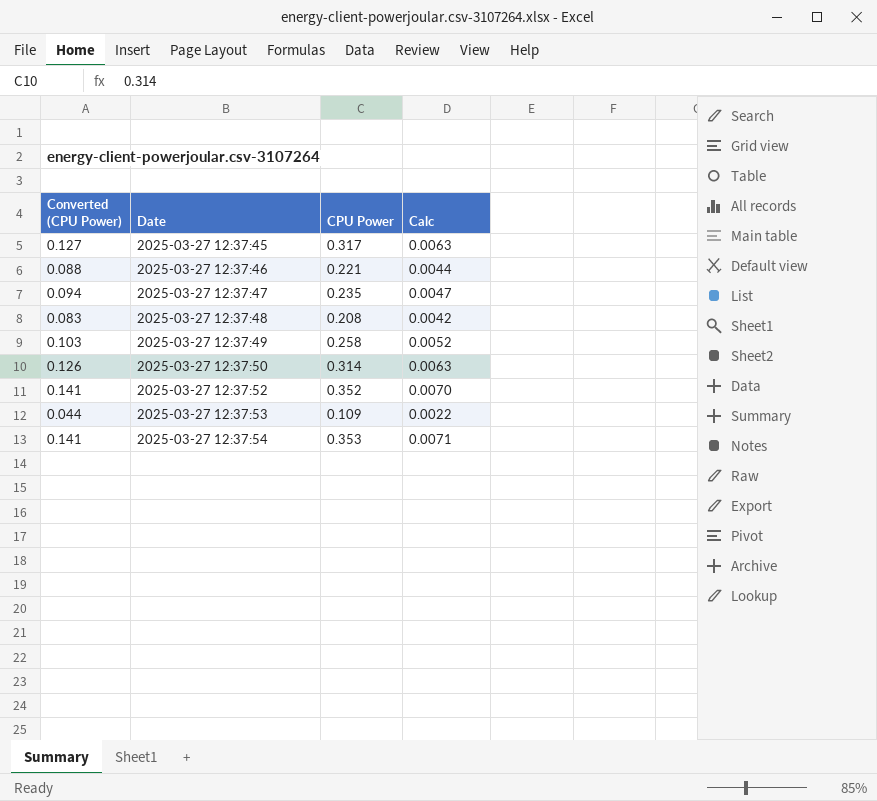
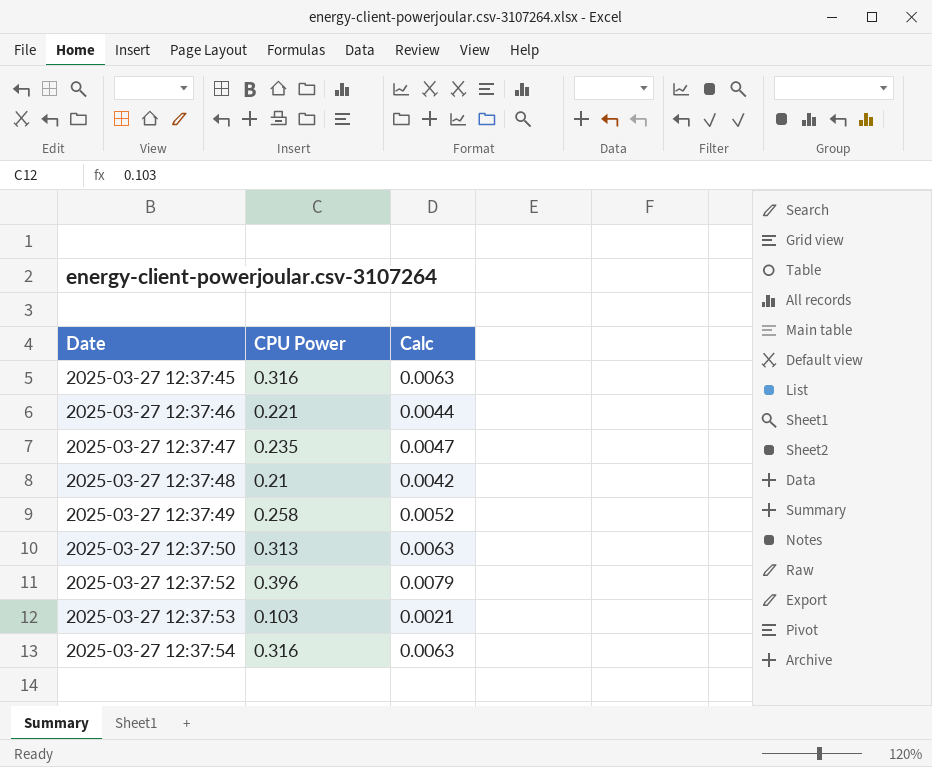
column Converted (CPU Power) | formula: [CPU Power] * 0.4 -> none
2025-03-27 12:37:45 | CPU Power: 0.317 -> 0.316
2025-03-27 12:37:48 | CPU Power: 0.208 -> 0.21
2025-03-27 12:37:50 | CPU Power: 0.314 -> 0.313
2025-03-27 12:37:52 | CPU Power: 0.352 -> 0.396
2025-03-27 12:37:52 | Calc: 0.0070 -> 0.0079
2025-03-27 12:37:53 | CPU Power: 0.109 -> 0.103
2025-03-27 12:37:53 | Calc: 0.0022 -> 0.0021
2025-03-27 12:37:54 | CPU Power: 0.353 -> 0.316
2025-03-27 12:37:54 | Calc: 0.0071 -> 0.0063

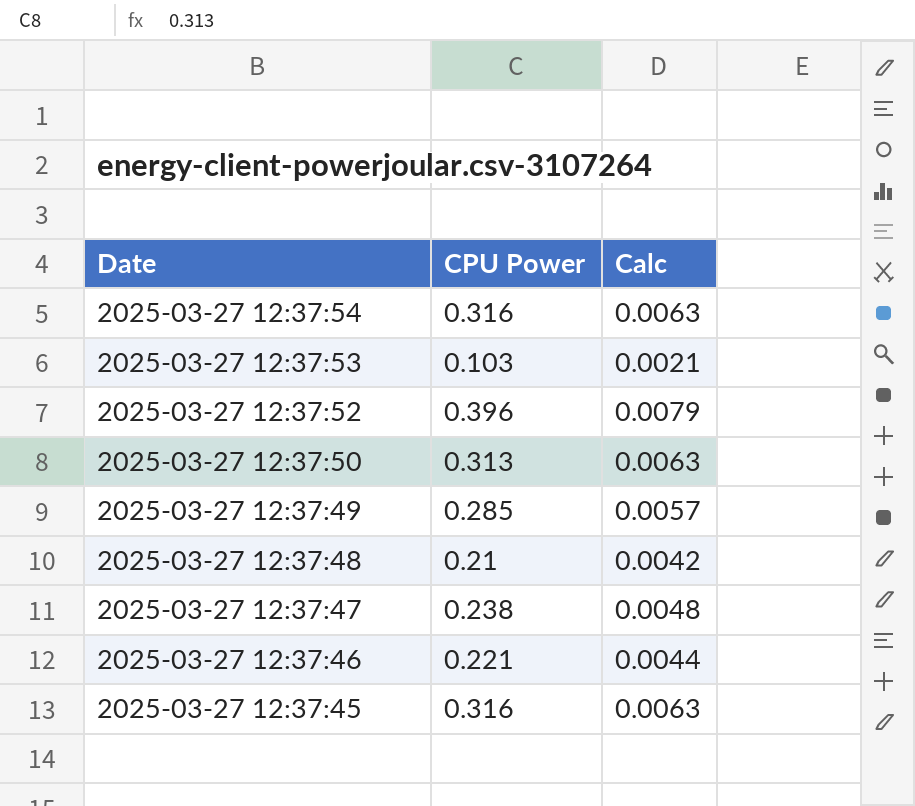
row order: Date ascending -> Date descending
2025-03-27 12:37:49 | CPU Power: 0.258 -> 0.285
2025-03-27 12:37:49 | Calc: 0.0052 -> 0.0057
2025-03-27 12:37:47 | CPU Power: 0.235 -> 0.238
2025-03-27 12:37:47 | Calc: 0.0047 -> 0.0048

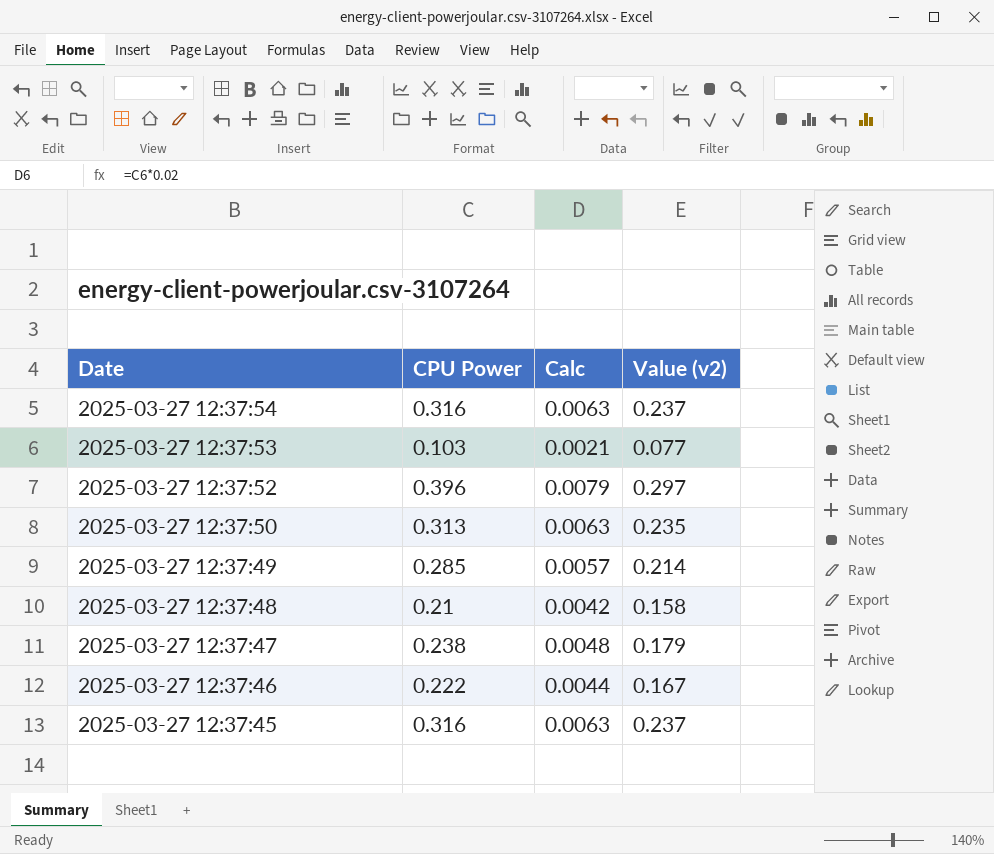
column Value (v2) | formula: none -> [CPU Power] * 0.75
2025-03-27 12:37:46 | CPU Power: 0.221 -> 0.222

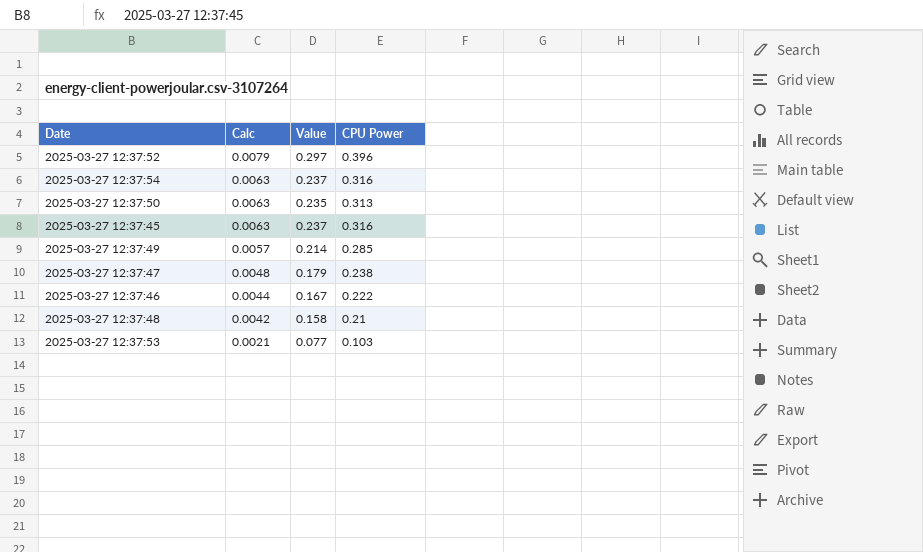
row order: Date descending -> Calc descending
column name: Value (v2) -> Value
column CPU Power | position: 2 -> 4

